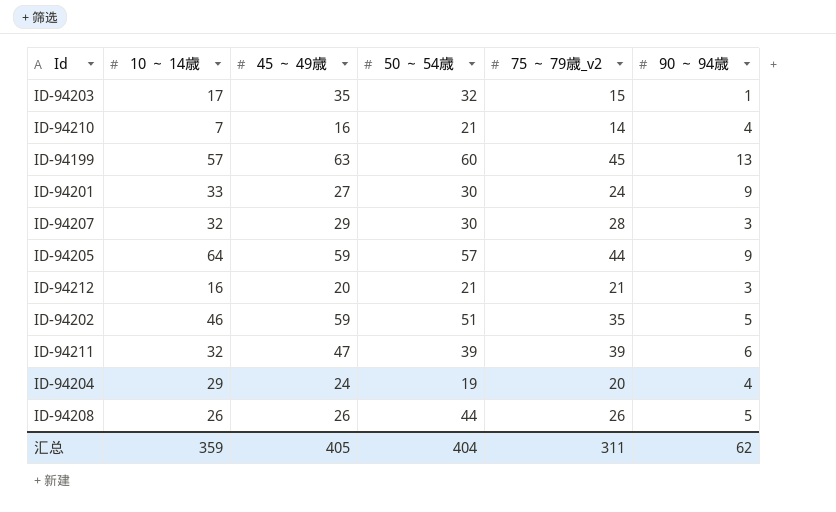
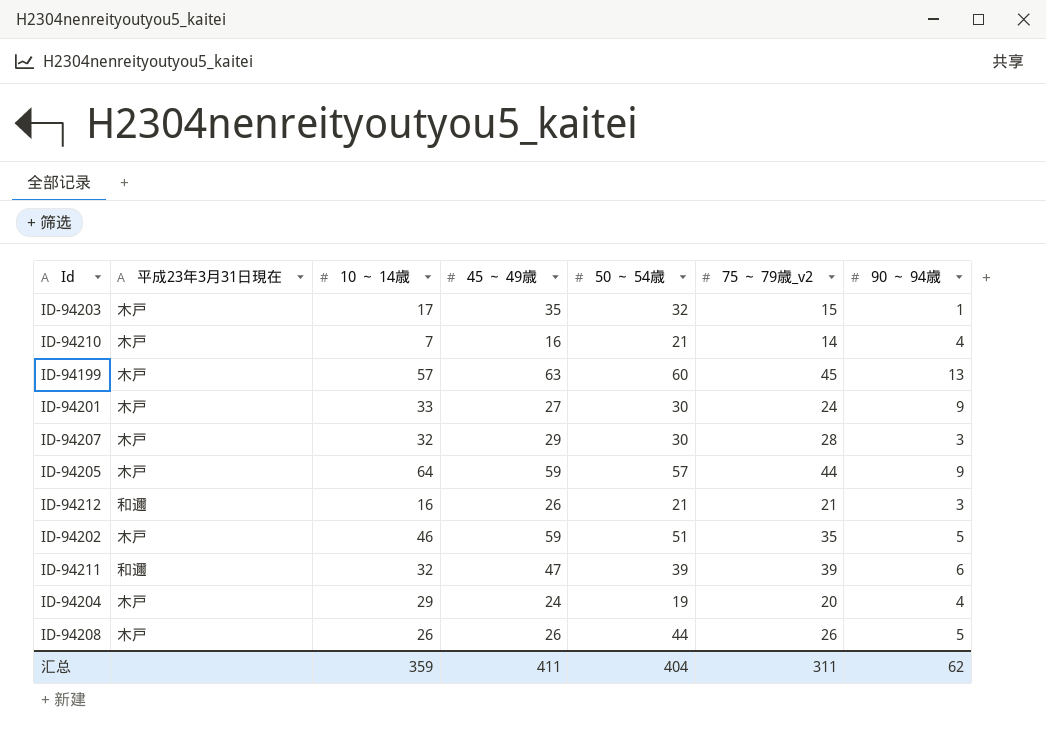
column 平成23年3月31日現在 | position: none -> 2
ID-94212 | 45 ～ 49歳: 20 -> 26
汇总 | 45 ～ 49歳: 405 -> 411

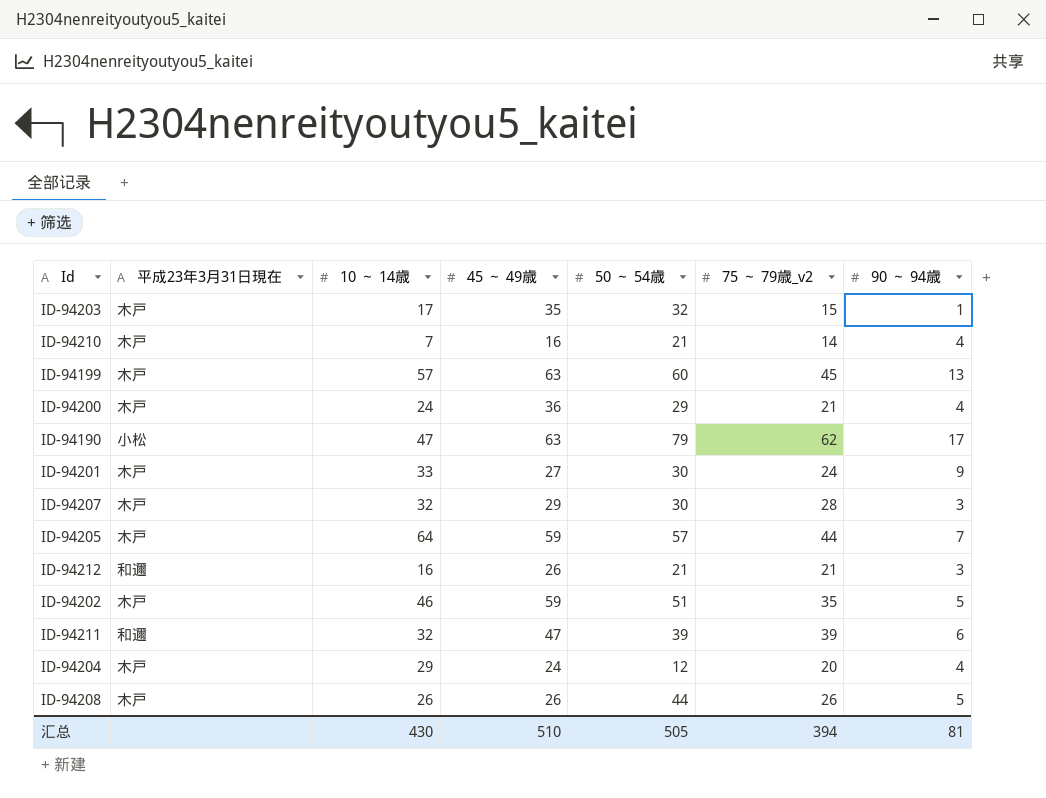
row ID-94200: none -> 木戸 | 24 | 36 | 29 | 21 | 4
row ID-94190: none -> 小松 | 47 | 63 | 79 | 62 | 17
ID-94205 | 90 ～ 94歳: 9 -> 7
ID-94204 | 50 ～ 54歳: 19 -> 12
汇总 | 10 ～ 14歳: 359 -> 430
汇总 | 45 ～ 49歳: 411 -> 510
汇总 | 50 ～ 54歳: 404 -> 505
汇总 | 75 ～ 79歳_v2: 311 -> 394
汇总 | 90 ～ 94歳: 62 -> 81

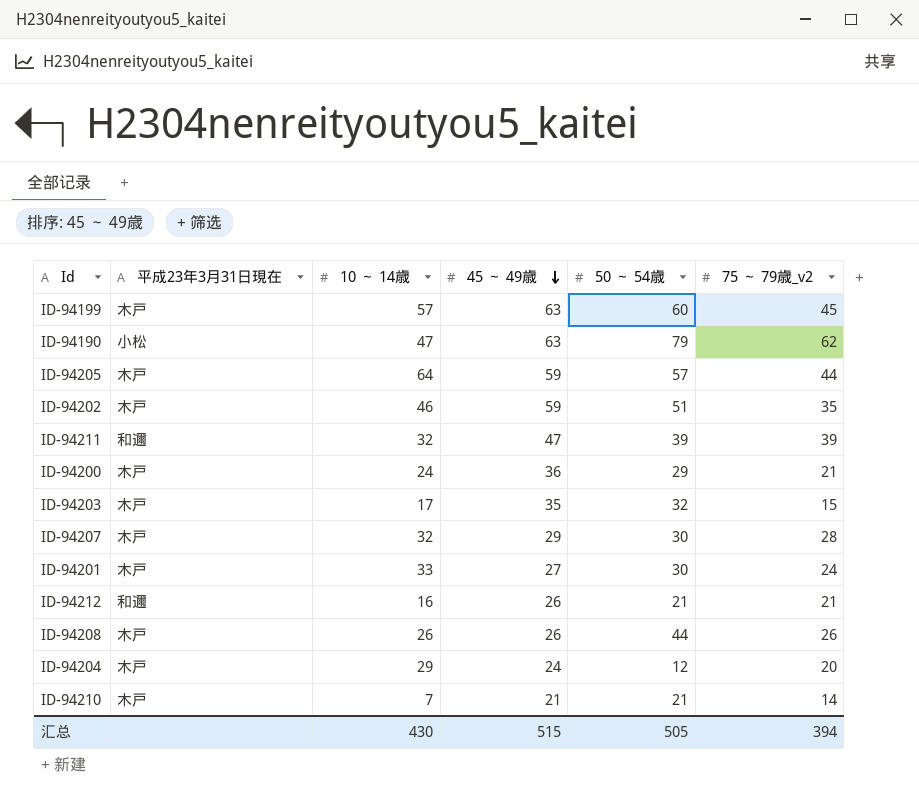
row order: none -> 45 ～ 49歳 descending
column 90 ～ 94歳 | position: 7 -> none
ID-94210 | 45 ～ 49歳: 16 -> 21
汇总 | 45 ～ 49歳: 510 -> 515

